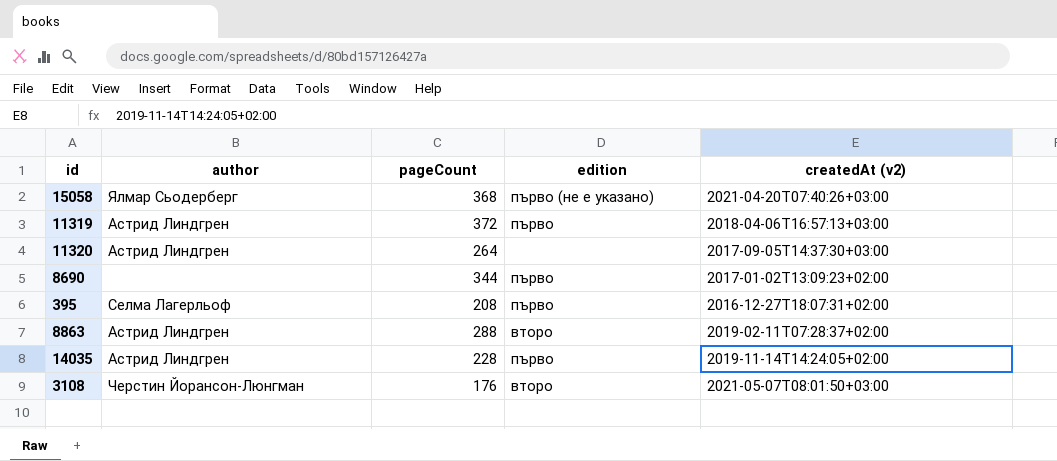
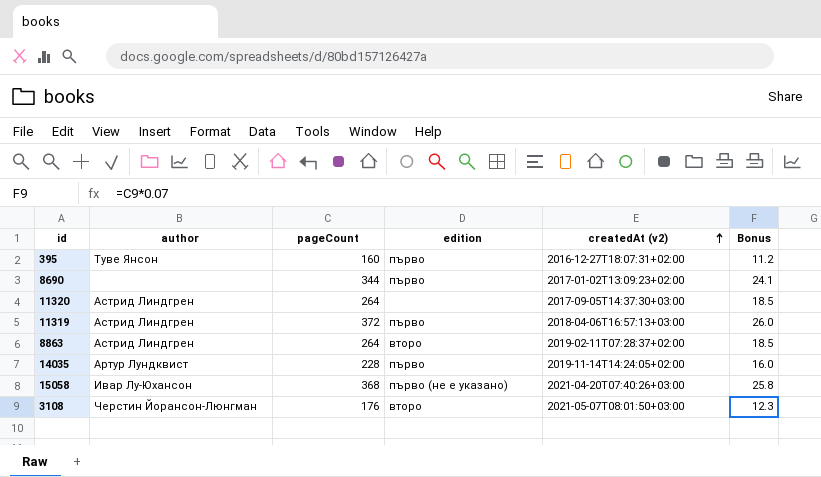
row order: none -> createdAt (v2) ascending
column Bonus | formula: none -> [pageCount] * 0.07
395 | author: Селма Лагерльоф -> Туве Янсон
395 | pageCount: 208 -> 160
8863 | pageCount: 288 -> 264
14035 | author: Астрид Линдгрен -> Артур Лундквист
15058 | author: Ялмар Сьодерберг -> Ивар Лу-Юхансон

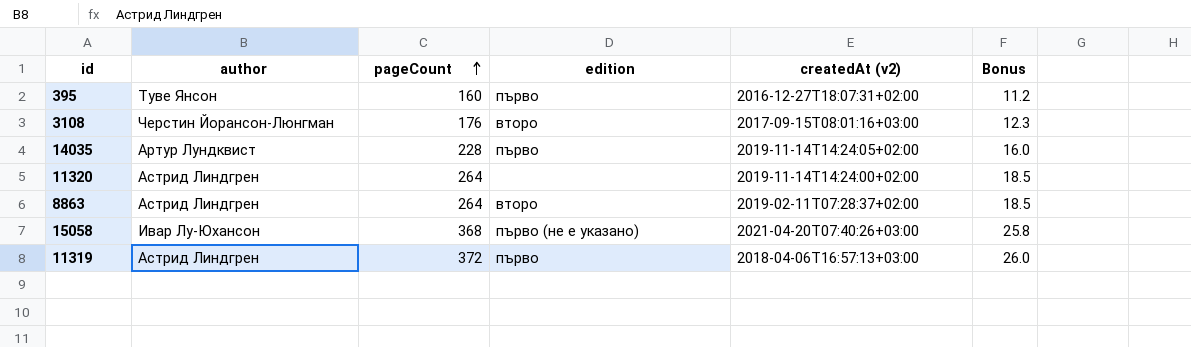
row order: createdAt (v2) ascending -> pageCount ascending
row 8690: none | 344 | първо | 2017-01-02T13:09:23+02:00 | 24.1 -> none
3108 | createdAt (v2): 2021-05-07T08:01:50+03:00 -> 2017-09-15T08:01:16+03:00
11320 | createdAt (v2): 2017-09-05T14:37:30+03:00 -> 2019-11-14T14:24:00+02:00

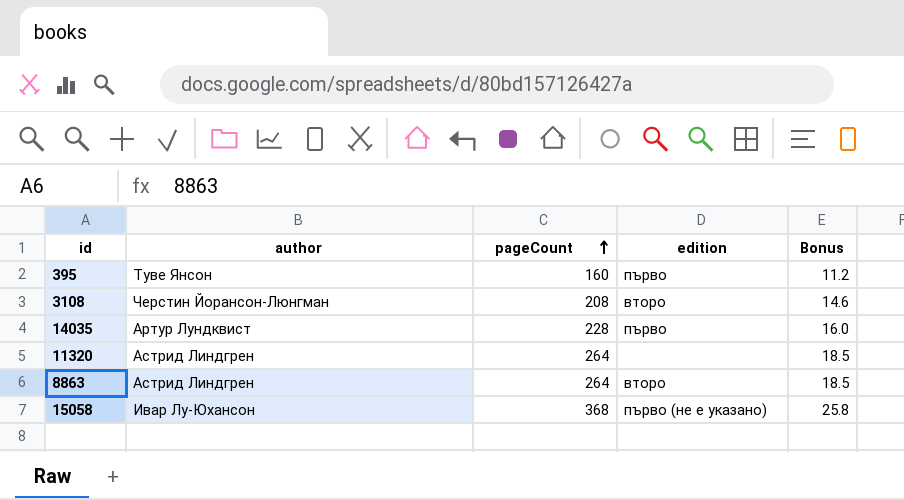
column createdAt (v2) | position: 5 -> none
row 11319: Астрид Линдгрен | 372 | първо | 2018-04-06T16:57:13+03:00 | 26.0 -> none
3108 | pageCount: 176 -> 208
3108 | Bonus: 12.3 -> 14.6

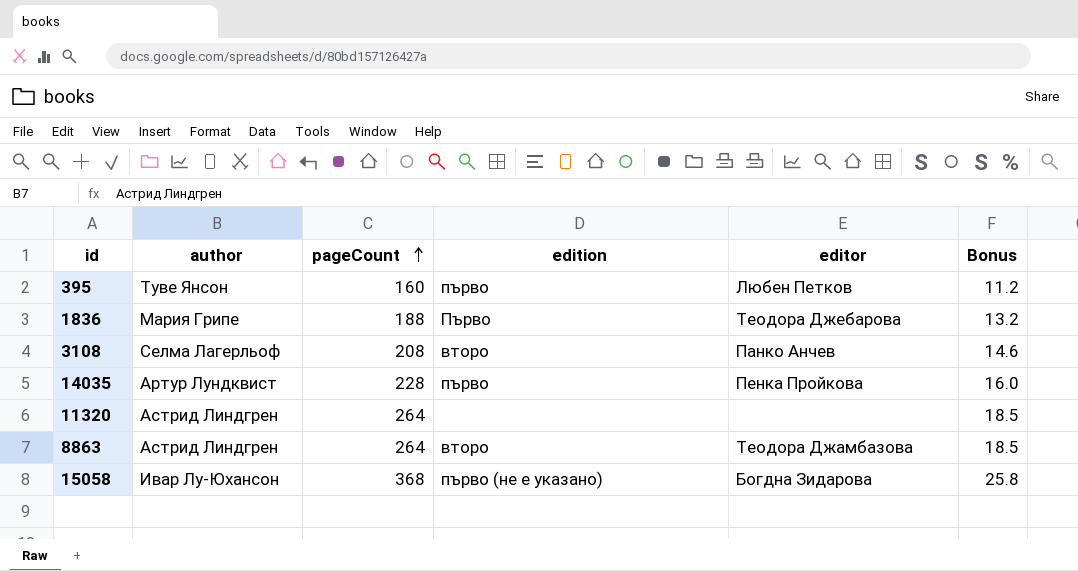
column editor | position: none -> 5
row 1836: none -> Мария Грипе | 188 | Първо | Теодора Джебарова | 13.2
3108 | author: Черстин Йорансон-Люнгман -> Селма Лагерльоф

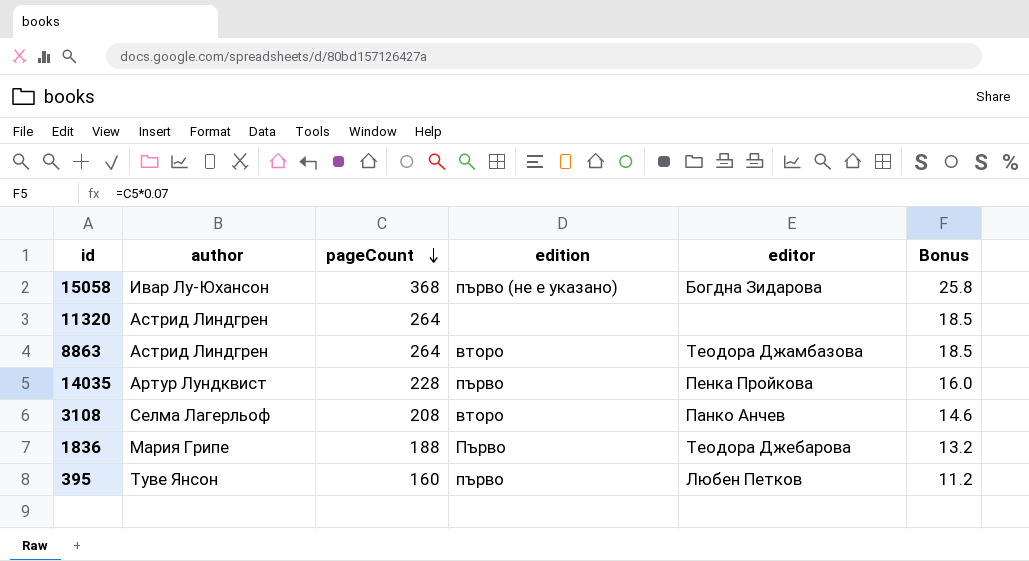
row order: pageCount ascending -> pageCount descending

